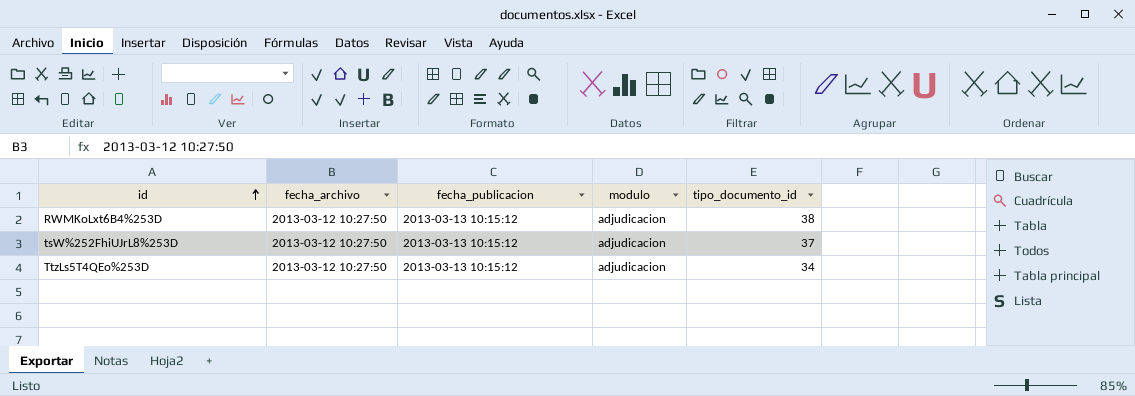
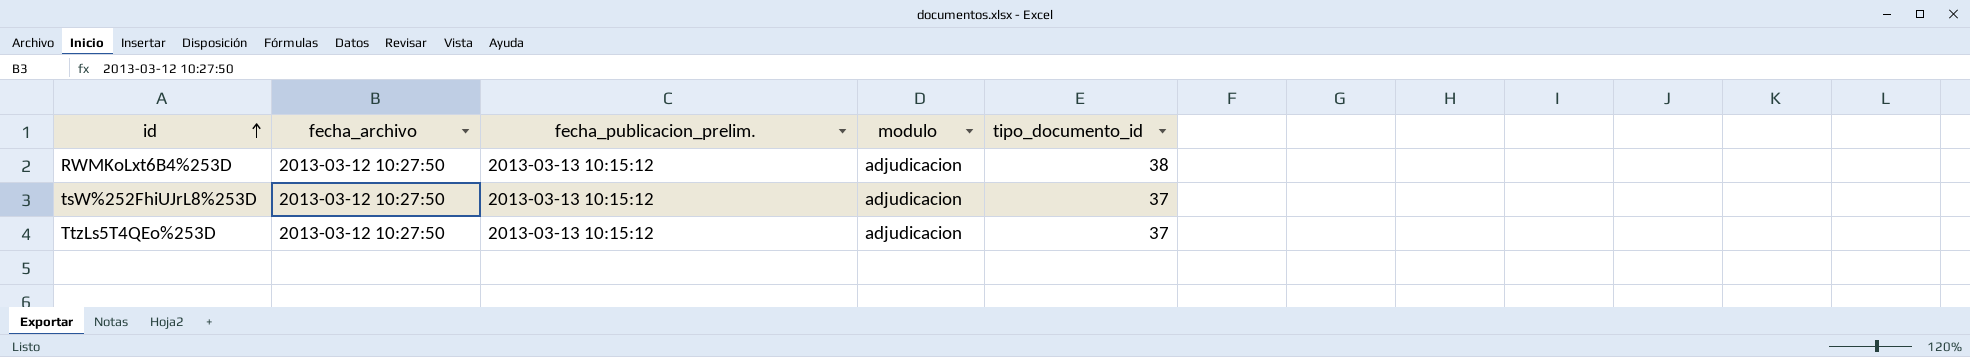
column name: fecha_publicacion -> fecha_publicacion_prelim.
TtzLs5T4QEo%253D | tipo_documento_id: 34 -> 37

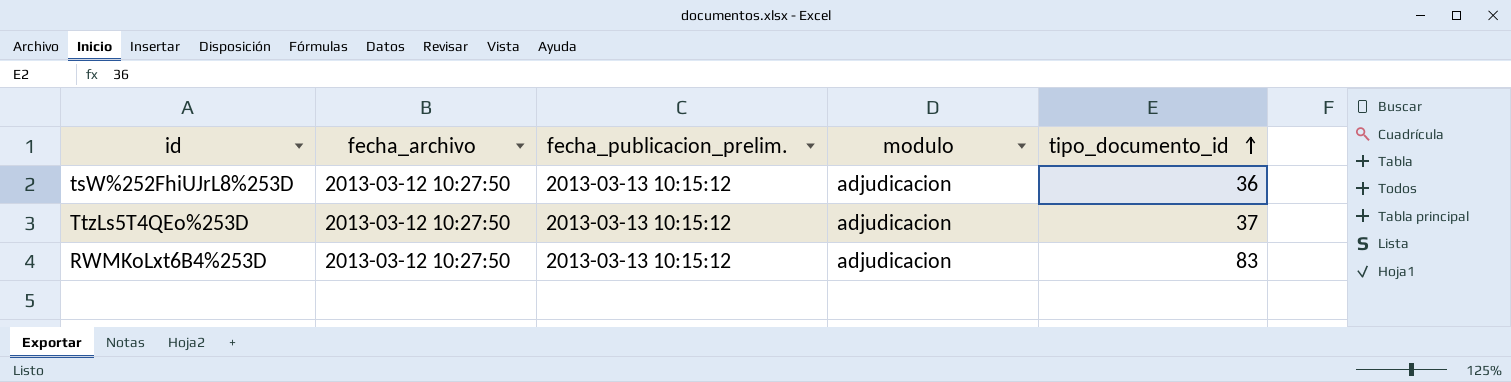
row order: id ascending -> tipo_documento_id ascending
tsW%252FhiUJrL8%253D | tipo_documento_id: 37 -> 36
RWMKoLxt6B4%253D | tipo_documento_id: 38 -> 83

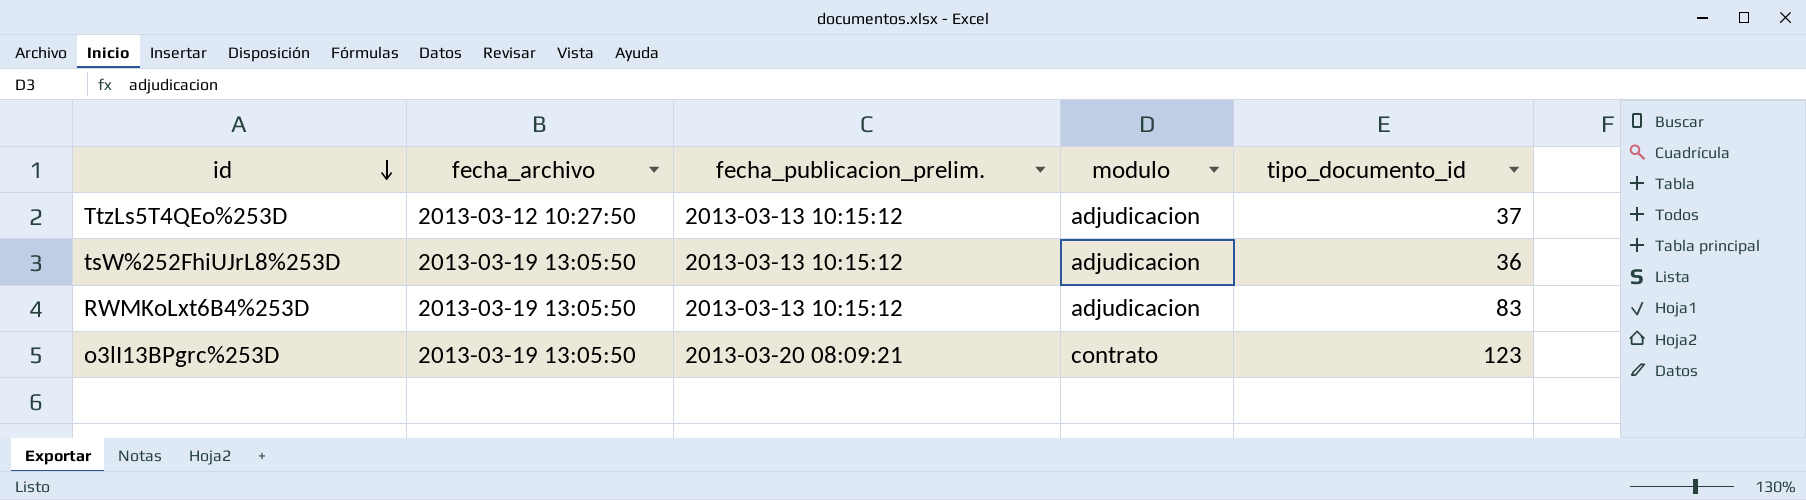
row order: tipo_documento_id ascending -> id descending
tsW%252FhiUJrL8%253D | fecha_archivo: 2013-03-12 10:27:50 -> 2013-03-19 13:05:50
RWMKoLxt6B4%253D | fecha_archivo: 2013-03-12 10:27:50 -> 2013-03-19 13:05:50
row o3lI13BPgrc%253D: none -> 2013-03-19 13:05:50 | 2013-03-20 08:09:21 | contrato | 123

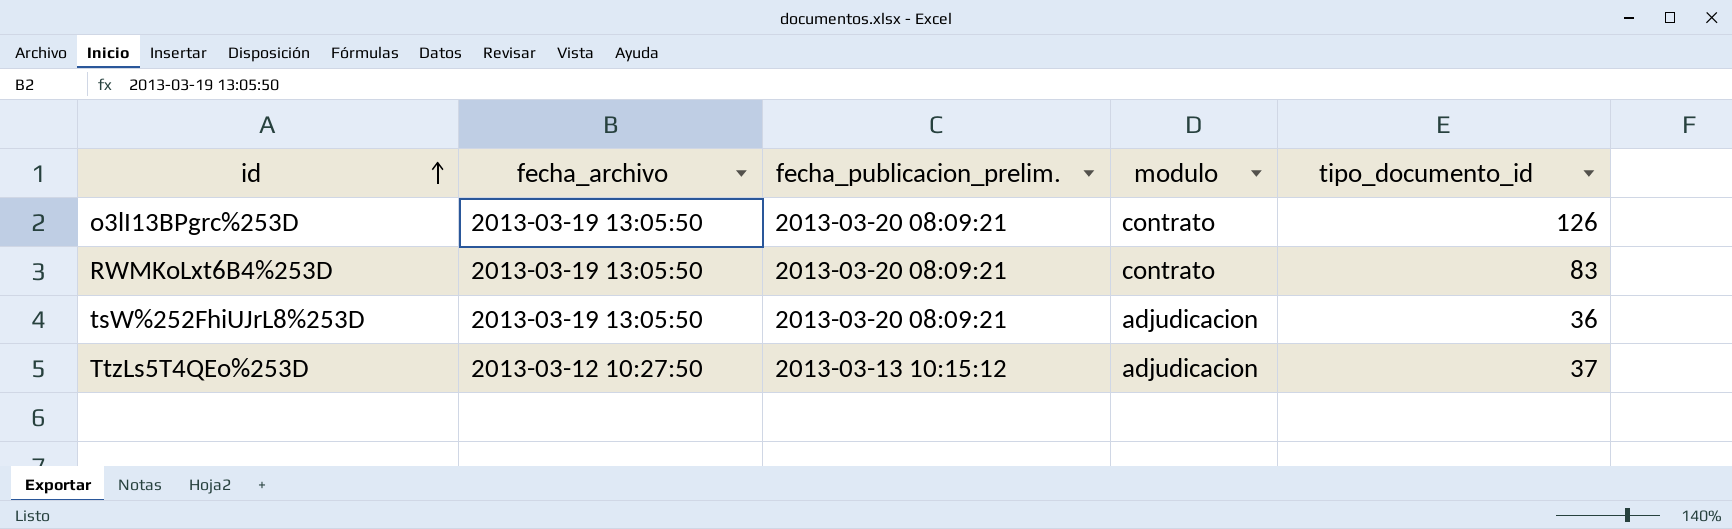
row order: id descending -> id ascending
o3lI13BPgrc%253D | tipo_documento_id: 123 -> 126
RWMKoLxt6B4%253D | fecha_publicacion_prelim.: 2013-03-13 10:15:12 -> 2013-03-20 08:09:21
RWMKoLxt6B4%253D | modulo: adjudicacion -> contrato
tsW%252FhiUJrL8%253D | fecha_publicacion_prelim.: 2013-03-13 10:15:12 -> 2013-03-20 08:09:21

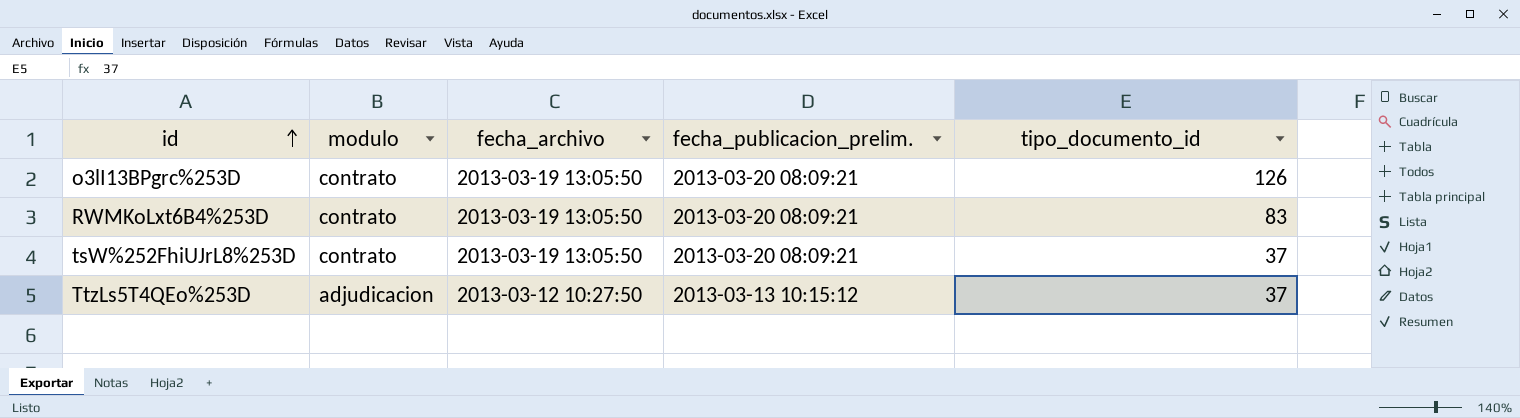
column modulo | position: 4 -> 2
tsW%252FhiUJrL8%253D | modulo: adjudicacion -> contrato
tsW%252FhiUJrL8%253D | tipo_documento_id: 36 -> 37

